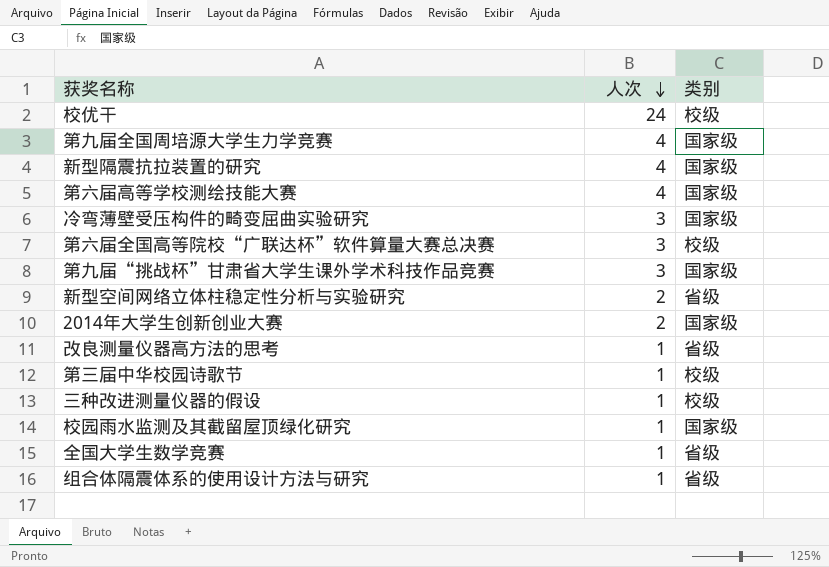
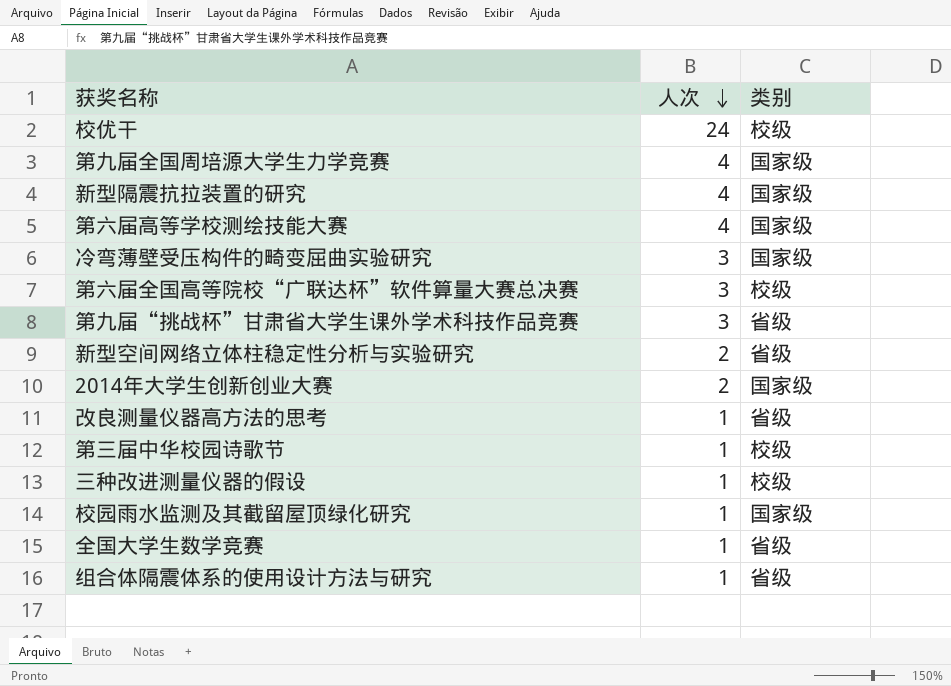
第九届“挑战杯”甘肃省大学生课外学术科技作品竞赛 | 类别: 国家级 -> 省级

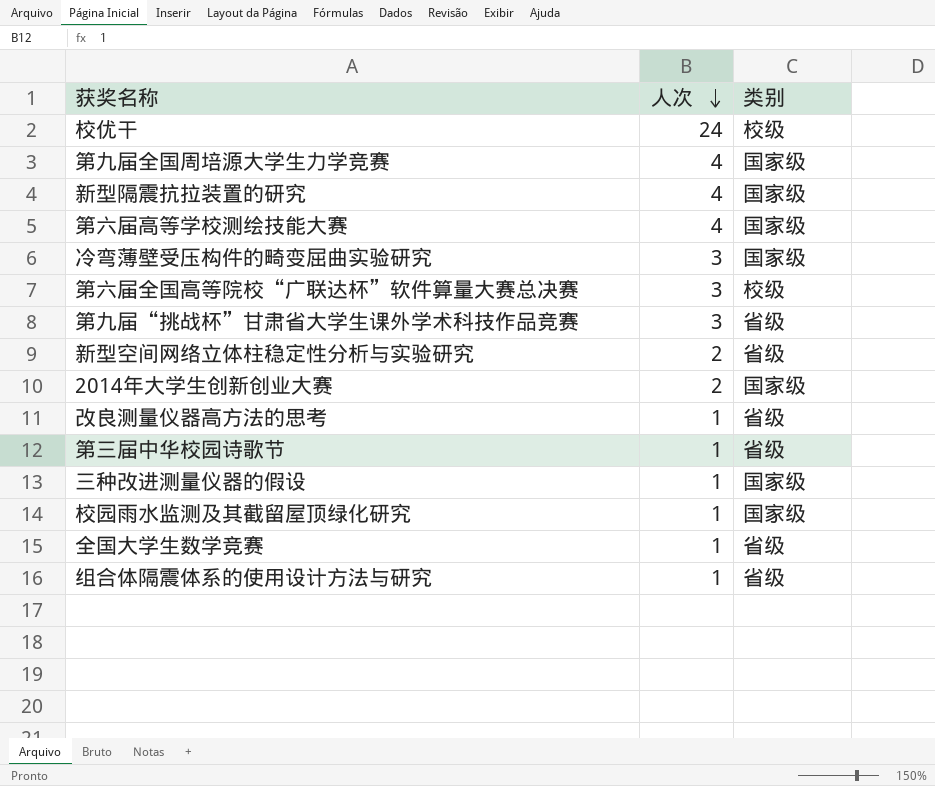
第三届中华校园诗歌节 | 类别: 校级 -> 省级
三种改进测量仪器的假设 | 类别: 校级 -> 国家级

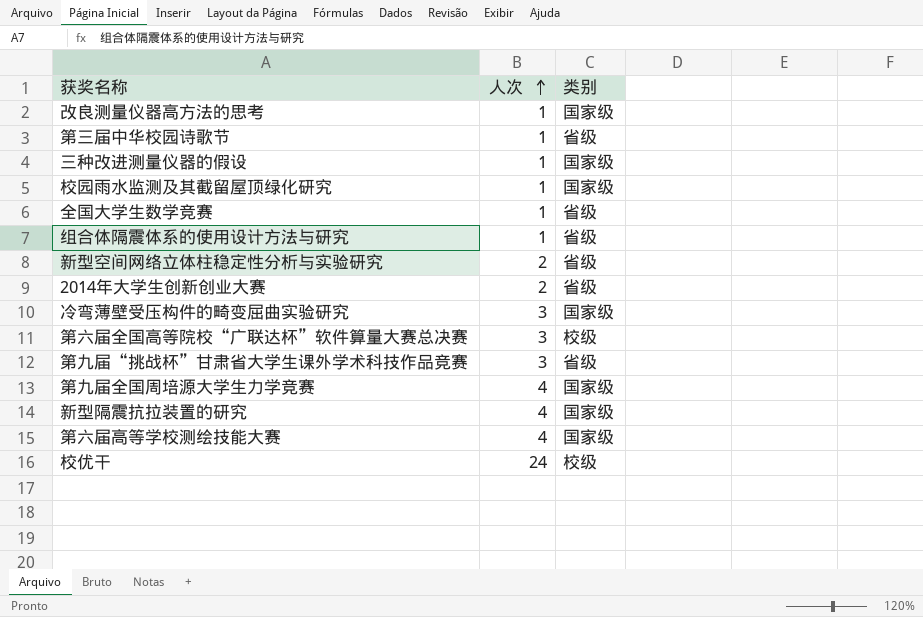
row order: 人次 descending -> 人次 ascending
改良测量仪器高方法的思考 | 类别: 省级 -> 国家级
2014年大学生创新创业大赛 | 类别: 国家级 -> 省级

